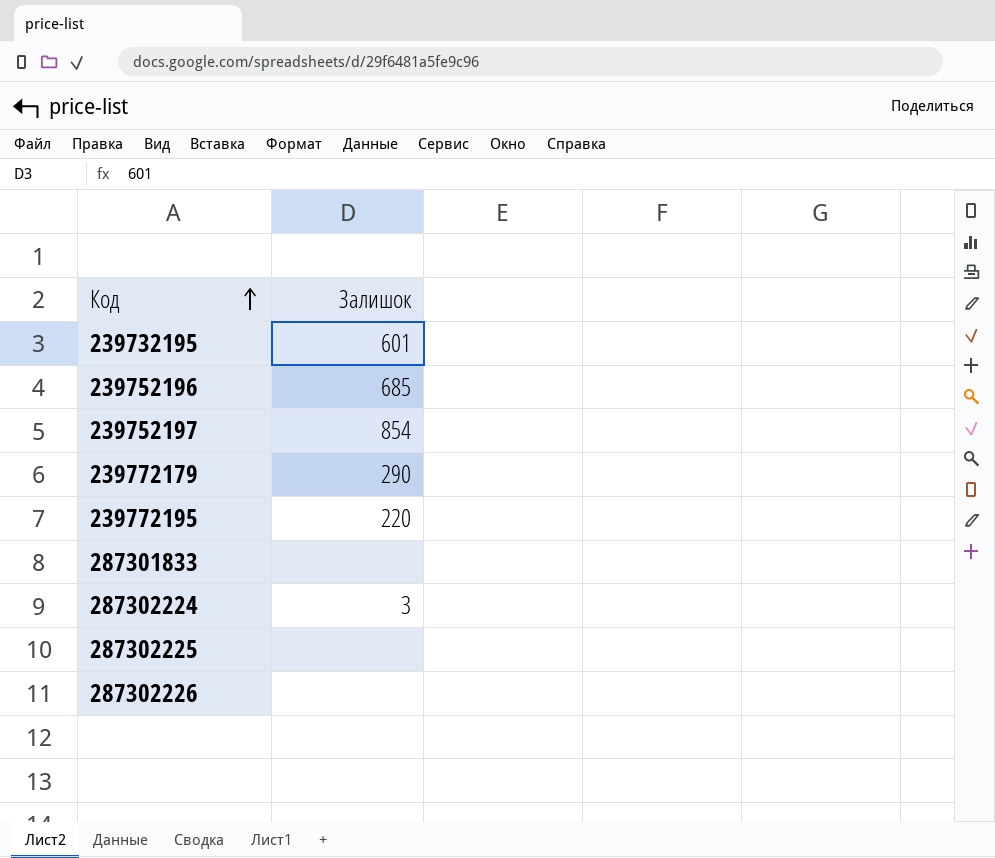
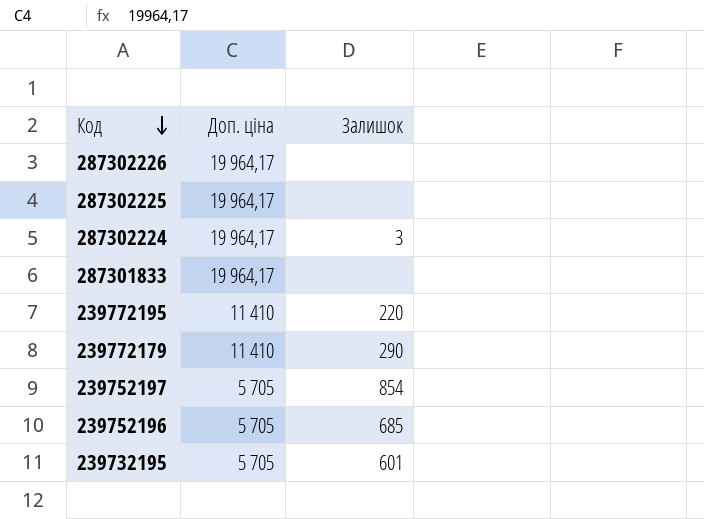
row order: Код ascending -> Код descending
column Доп. ціна | position: none -> 2

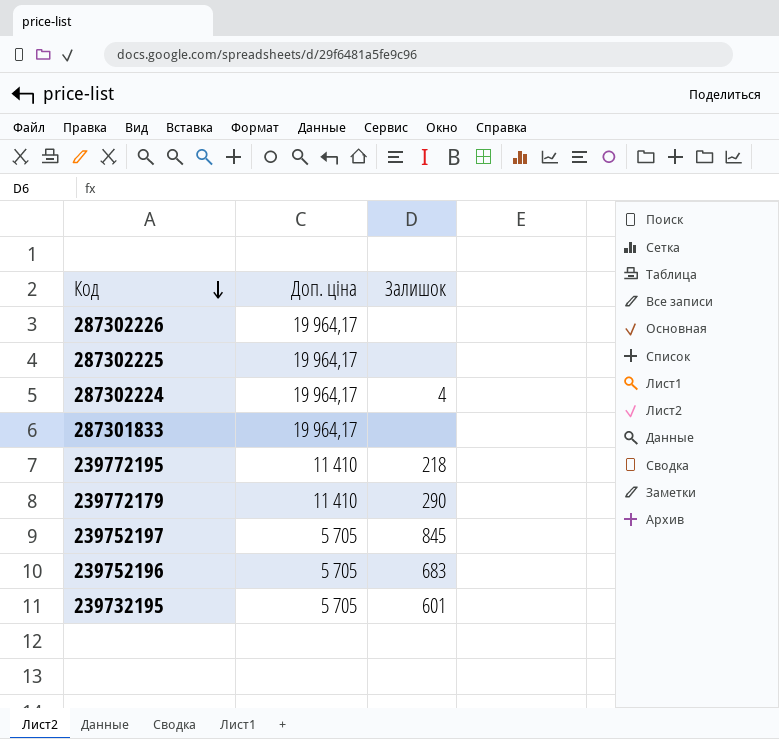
287302224 | Залишок: 3 -> 4
239772195 | Залишок: 220 -> 218
239752197 | Залишок: 854 -> 845
239752196 | Залишок: 685 -> 683

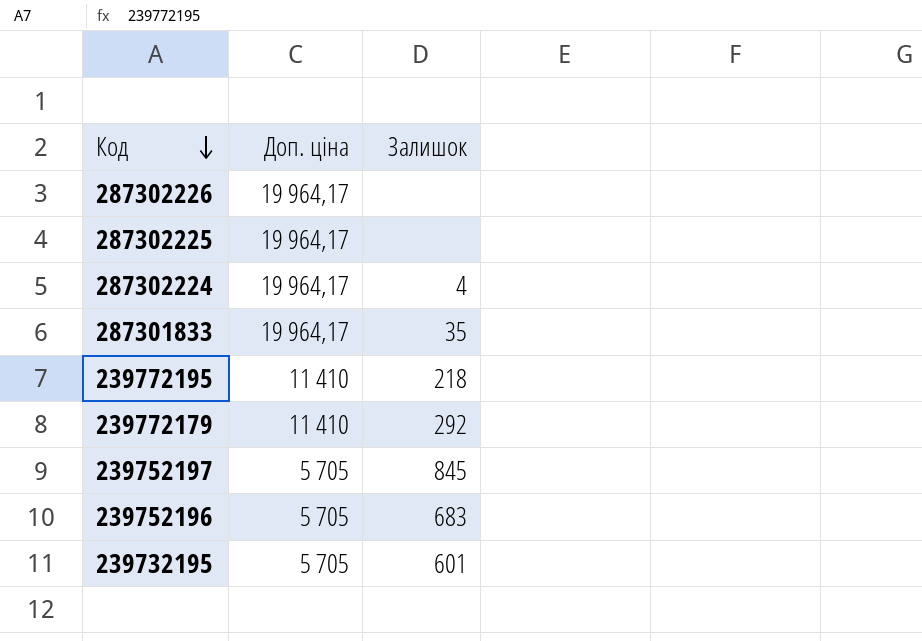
287301833 | Залишок: none -> 35
239772179 | Залишок: 290 -> 292

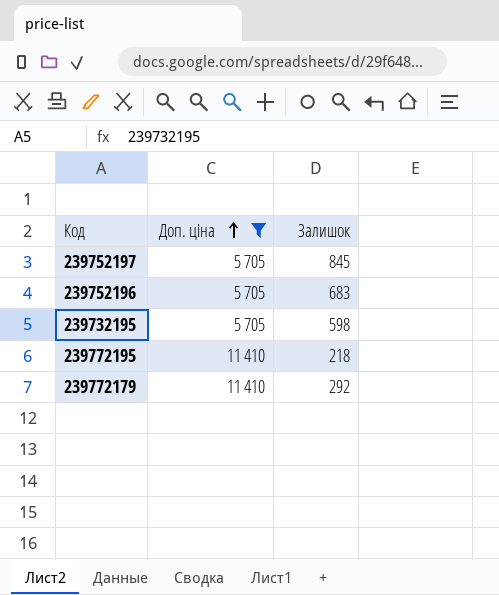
filter: none -> Доп. ціна != 19 964,17
row order: Код descending -> Доп. ціна ascending
239732195 | Залишок: 601 -> 598

